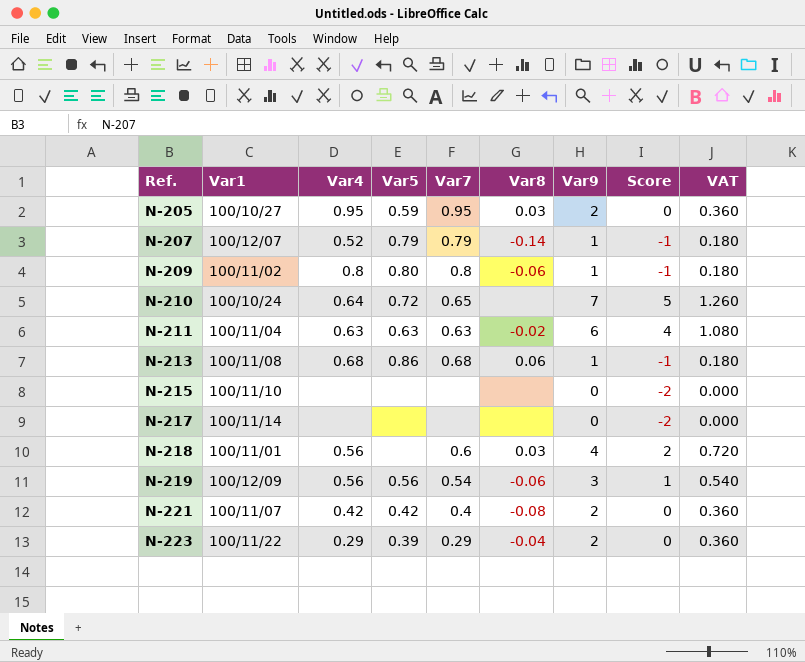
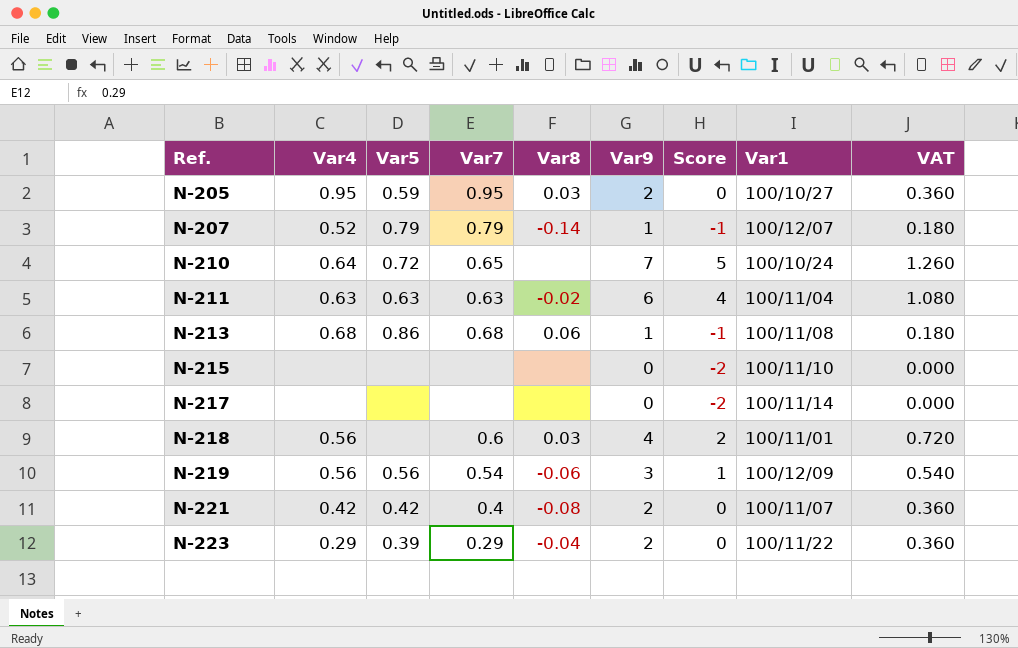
column Var1 | position: 2 -> 8
row N-209: 100/11/02 | 0.8 | 0.80 | 0.8 | -0.06 | 1 | -1 | 0.180 -> none

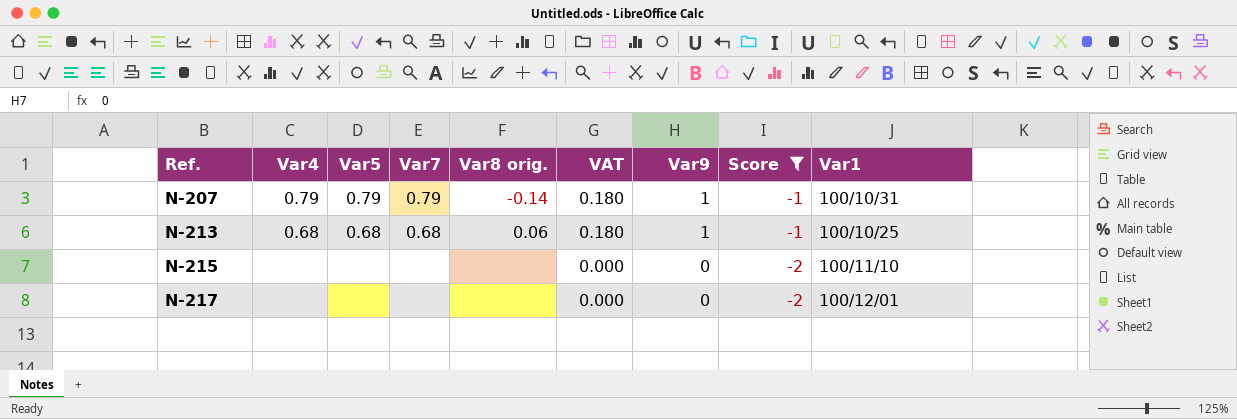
filter: none -> Score <= -1
column name: Var8 -> Var8 orig.
column VAT | position: 9 -> 6
N-207 | Var4: 0.52 -> 0.79
N-207 | Var1: 100/12/07 -> 100/10/31
N-213 | Var5: 0.86 -> 0.68
N-213 | Var1: 100/11/08 -> 100/10/25
N-217 | Var1: 100/11/14 -> 100/12/01

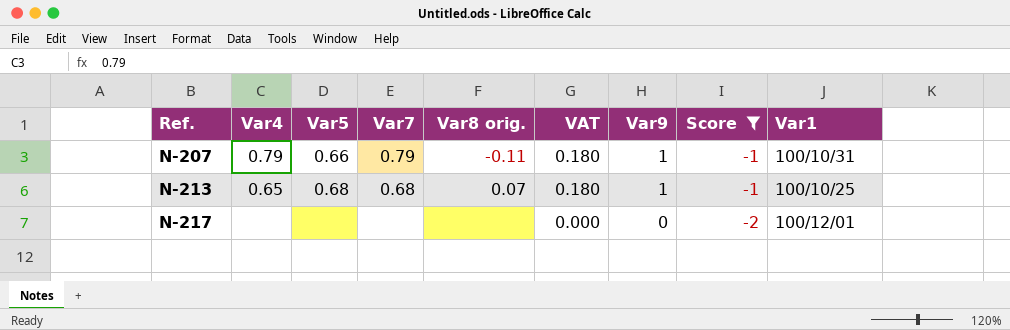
row N-215: none | none | none | none | 0.000 | 0 | -2 | 100/11/10 -> none
N-207 | Var5: 0.79 -> 0.66
N-207 | Var8 orig.: -0.14 -> -0.11
N-213 | Var4: 0.68 -> 0.65
N-213 | Var8 orig.: 0.06 -> 0.07

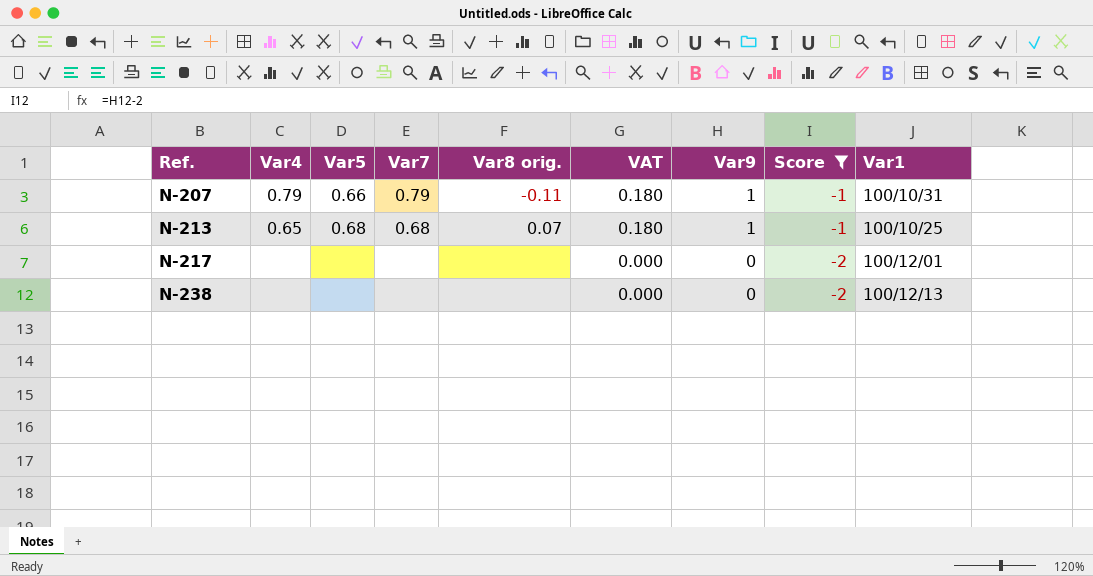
row N-238: none -> none | none | none | none | 0.000 | 0 | -2 | 100/12/13

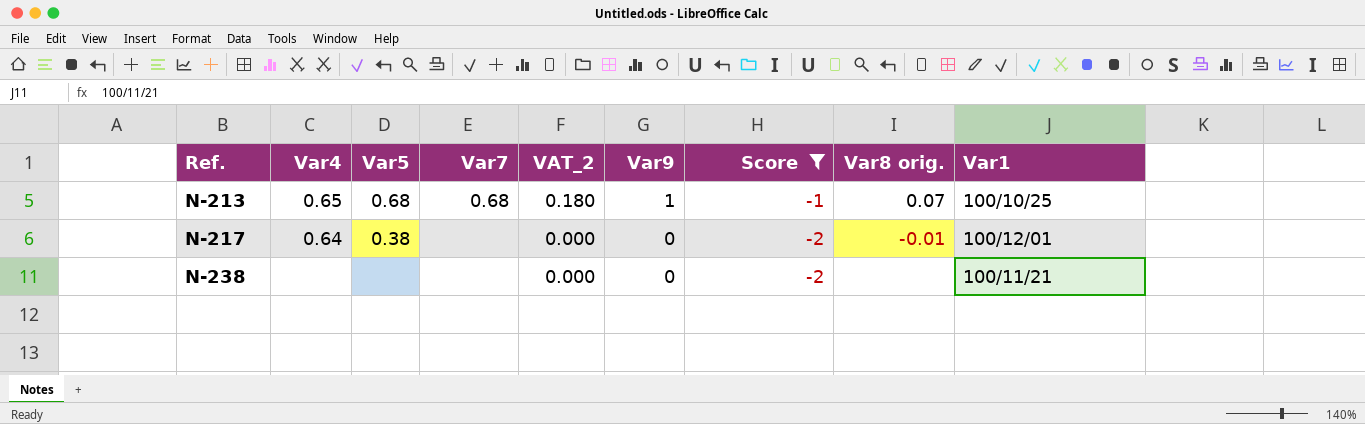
column name: VAT -> VAT_2
column Var8 orig. | position: 5 -> 8
row N-207: 0.79 | 0.66 | 0.79 | -0.11 | 0.180 | 1 | -1 | 100/10/31 -> none
N-217 | Var4: none -> 0.64
N-217 | Var5: none -> 0.38
N-217 | Var8 orig.: none -> -0.01
N-238 | Var1: 100/12/13 -> 100/11/21

